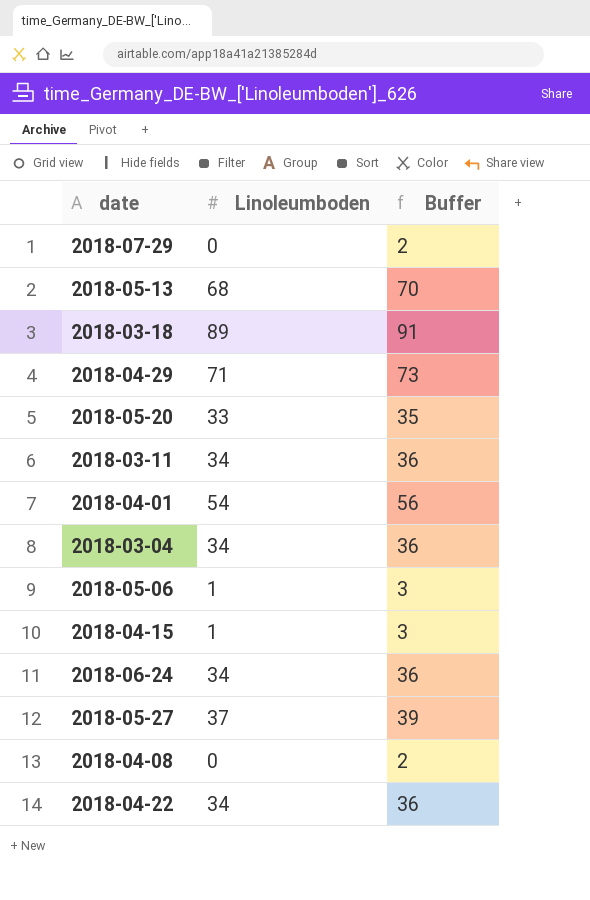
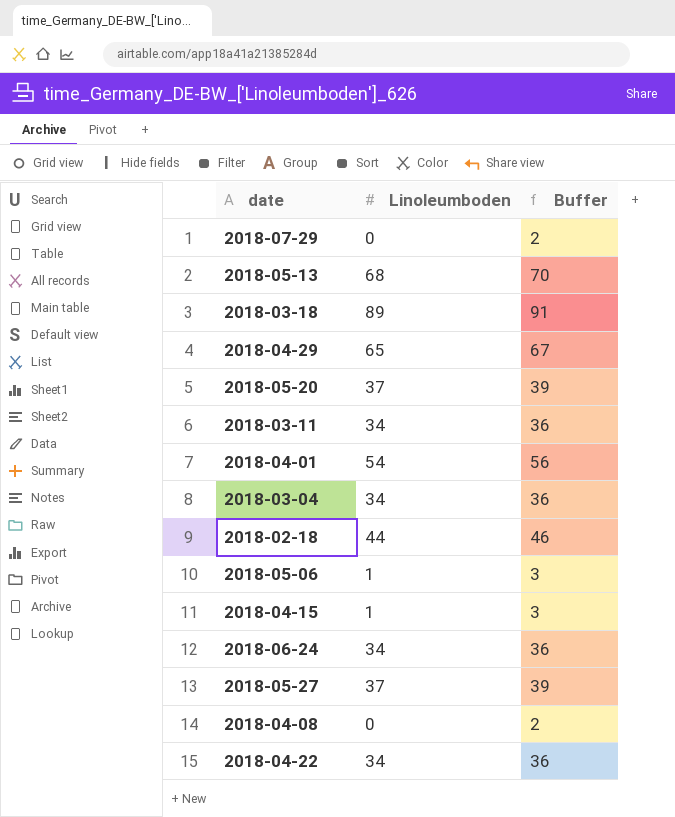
2018-04-29 | Linoleumboden: 71 -> 65
2018-04-29 | Buffer: 73 -> 67
2018-05-20 | Linoleumboden: 33 -> 37
2018-05-20 | Buffer: 35 -> 39
row 2018-02-18: none -> 44 | 46

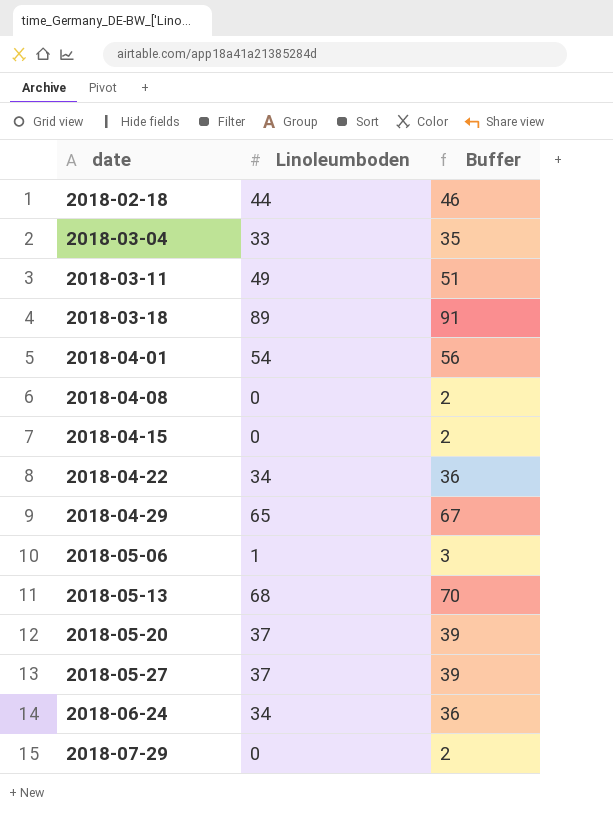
row order: none -> date ascending
2018-03-04 | Linoleumboden: 34 -> 33
2018-03-04 | Buffer: 36 -> 35
2018-03-11 | Linoleumboden: 34 -> 49
2018-03-11 | Buffer: 36 -> 51
2018-04-15 | Linoleumboden: 1 -> 0
2018-04-15 | Buffer: 3 -> 2

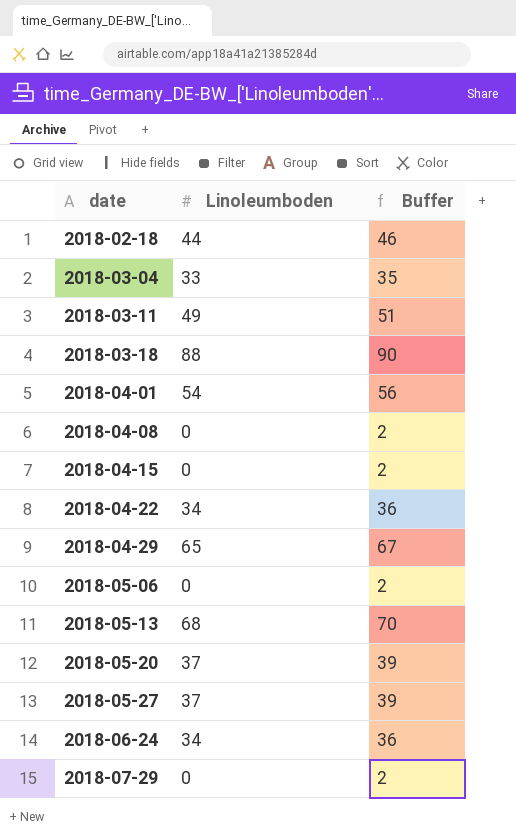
2018-03-18 | Linoleumboden: 89 -> 88
2018-03-18 | Buffer: 91 -> 90
2018-05-06 | Linoleumboden: 1 -> 0
2018-05-06 | Buffer: 3 -> 2

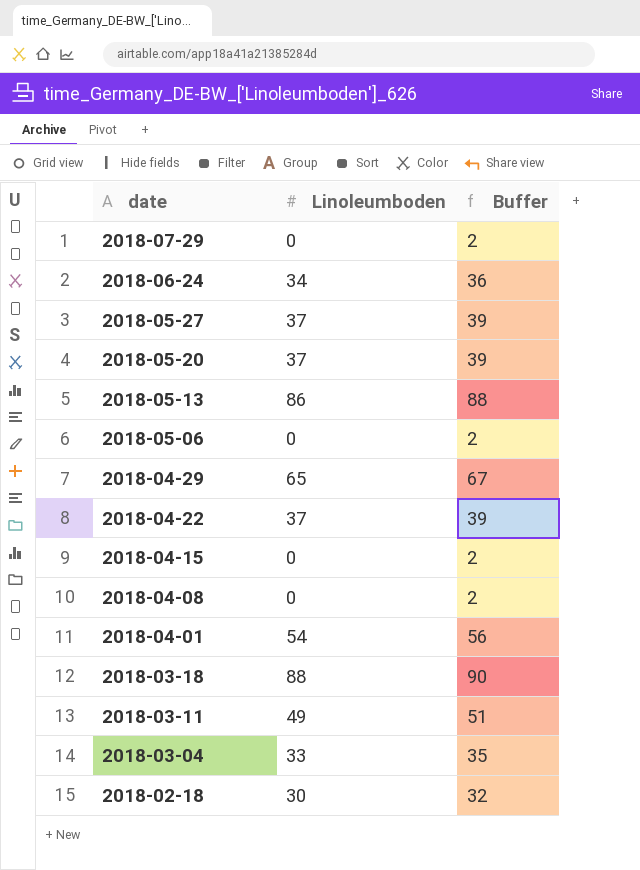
row order: date ascending -> date descending
2018-05-13 | Linoleumboden: 68 -> 86
2018-05-13 | Buffer: 70 -> 88
2018-04-22 | Linoleumboden: 34 -> 37
2018-04-22 | Buffer: 36 -> 39
2018-02-18 | Linoleumboden: 44 -> 30
2018-02-18 | Buffer: 46 -> 32

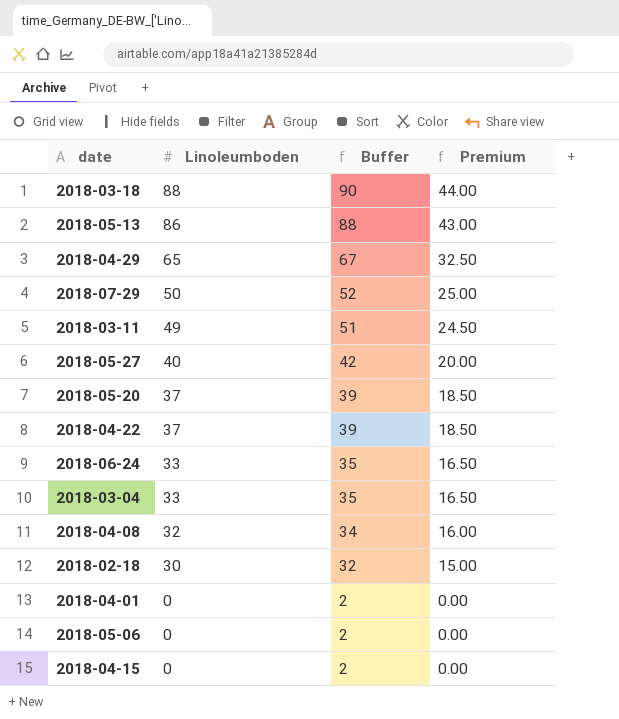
row order: date descending -> Linoleumboden descending
column Premium | formula: none -> [Linoleumboden] * 0.5
2018-07-29 | Linoleumboden: 0 -> 50
2018-07-29 | Buffer: 2 -> 52
2018-05-27 | Linoleumboden: 37 -> 40
2018-05-27 | Buffer: 39 -> 42
2018-06-24 | Linoleumboden: 34 -> 33
2018-06-24 | Buffer: 36 -> 35
2018-04-08 | Linoleumboden: 0 -> 32
2018-04-08 | Buffer: 2 -> 34
2018-04-01 | Linoleumboden: 54 -> 0
2018-04-01 | Buffer: 56 -> 2

